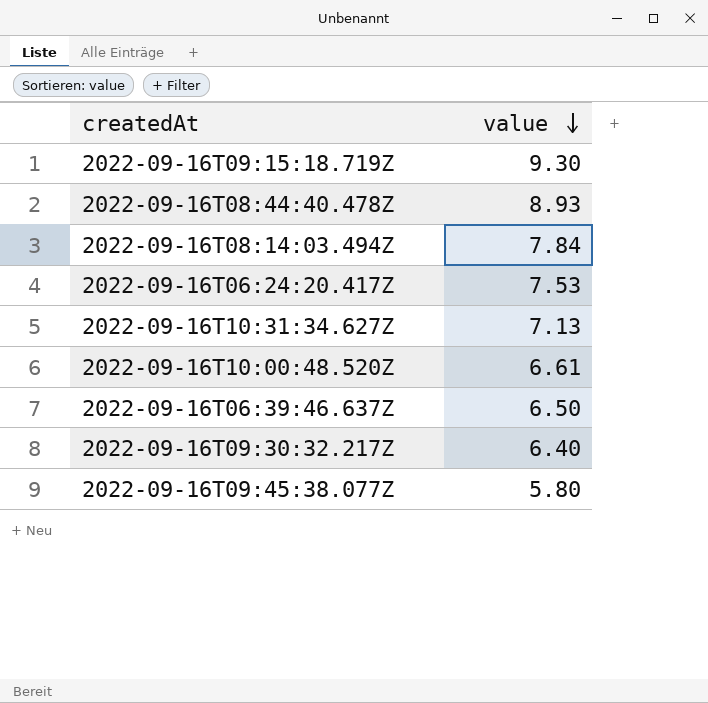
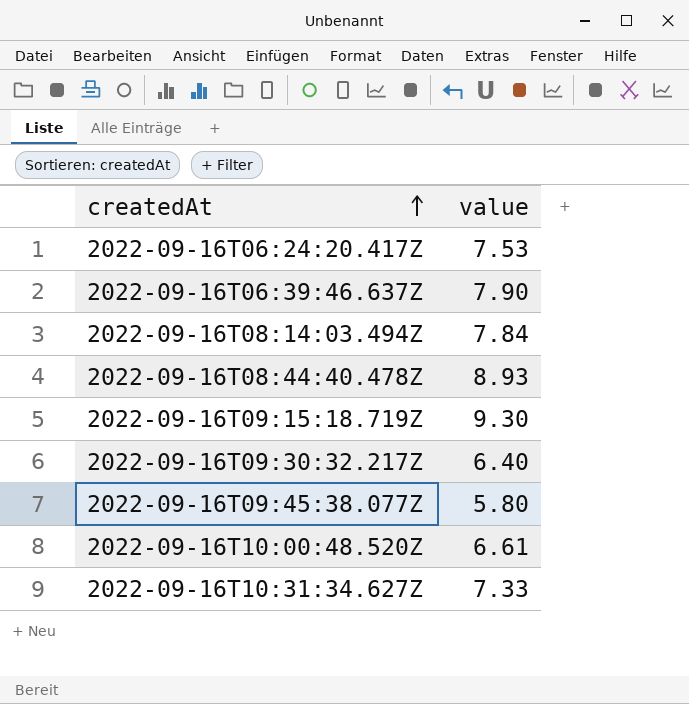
row order: value descending -> createdAt ascending
2022-09-16T06:39:46.637Z | value: 6.50 -> 7.90
2022-09-16T10:31:34.627Z | value: 7.13 -> 7.33

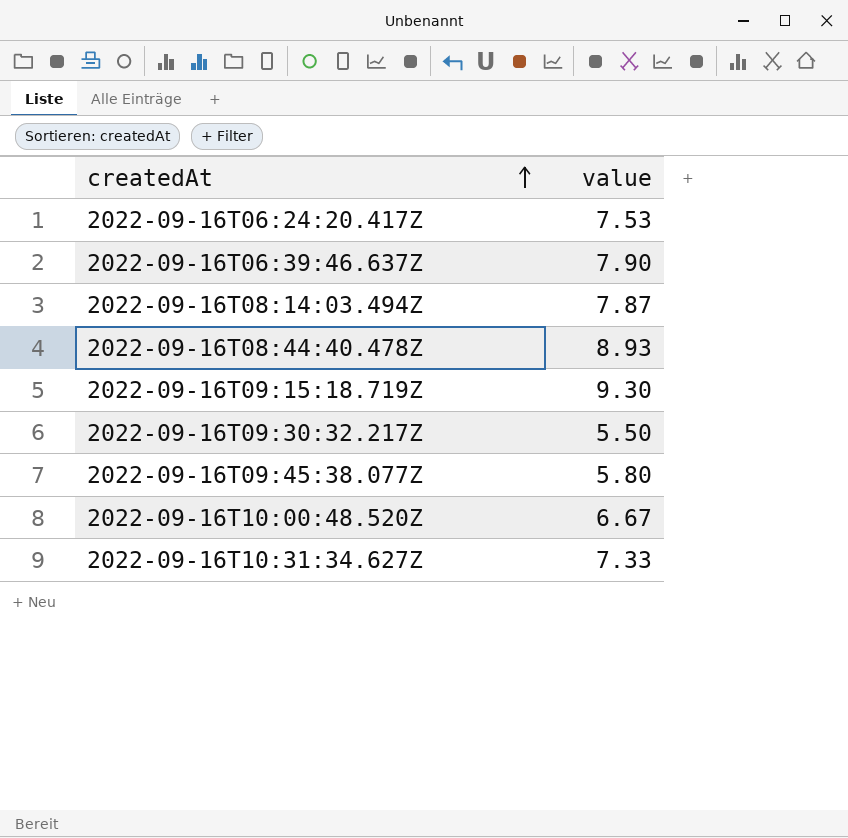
2022-09-16T08:14:03.494Z | value: 7.84 -> 7.87
2022-09-16T09:30:32.217Z | value: 6.40 -> 5.50
2022-09-16T10:00:48.520Z | value: 6.61 -> 6.67

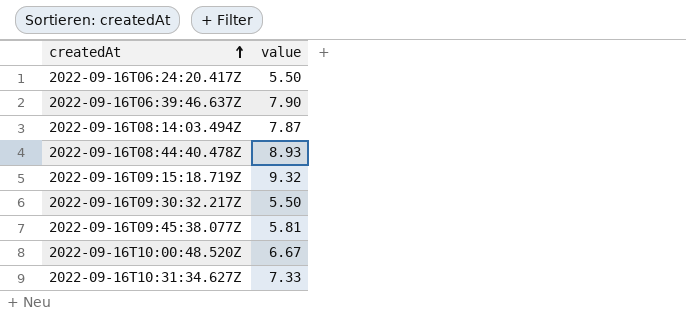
2022-09-16T06:24:20.417Z | value: 7.53 -> 5.50
2022-09-16T09:15:18.719Z | value: 9.30 -> 9.32
2022-09-16T09:45:38.077Z | value: 5.80 -> 5.81

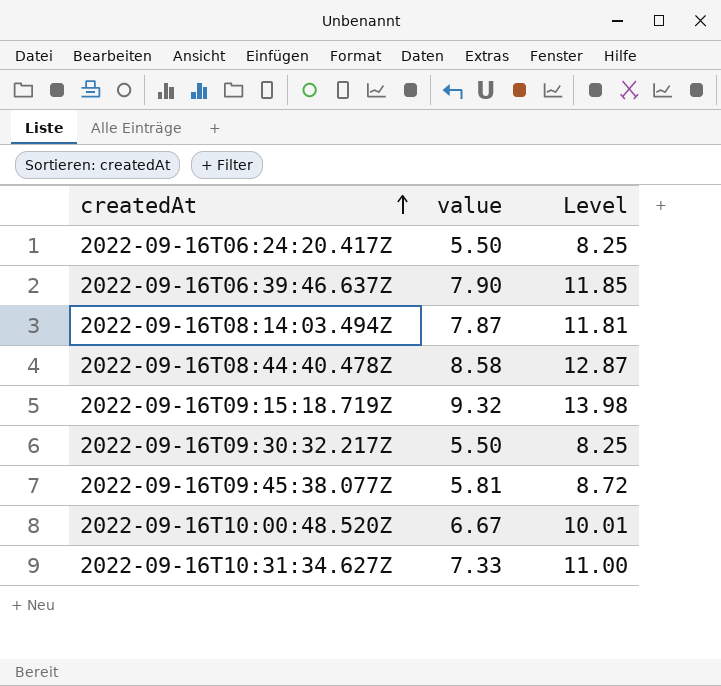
column Level | formula: none -> [value] * 1.5
2022-09-16T08:44:40.478Z | value: 8.93 -> 8.58

